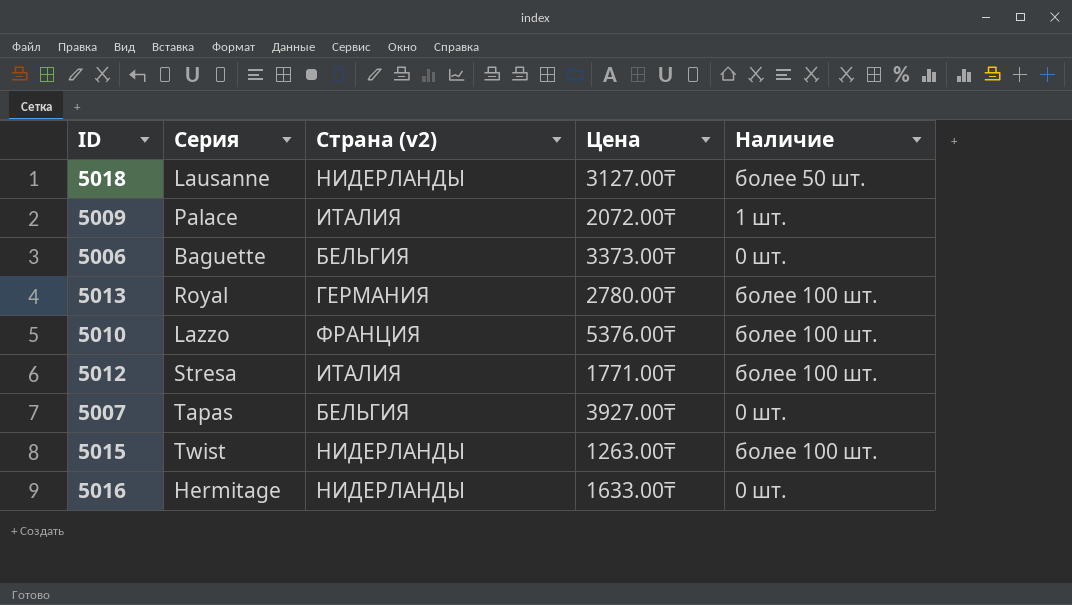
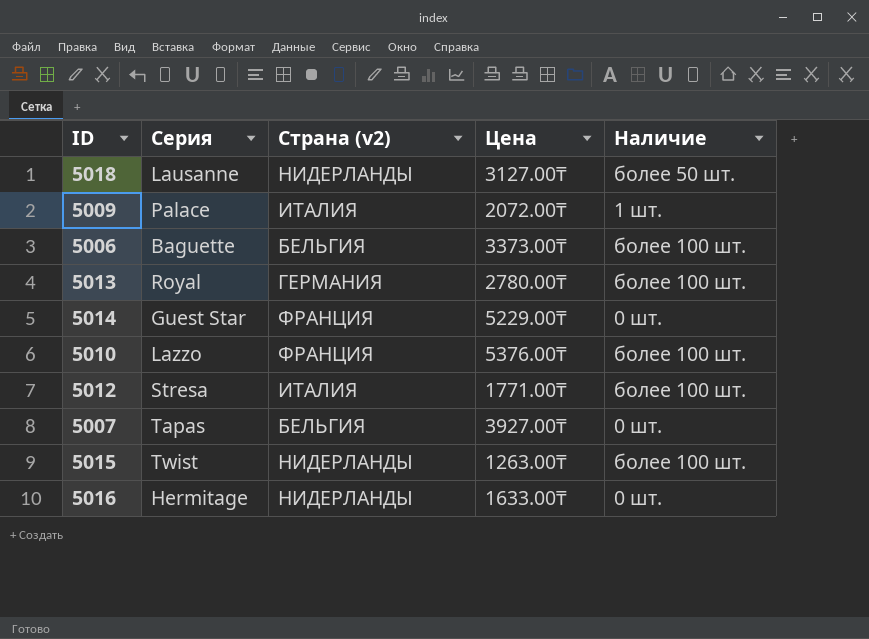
5006 | Наличие: 0 шт. -> более 100 шт.
row 5014: none -> Guest Star | ФРАНЦИЯ | 5229.00₸ | 0 шт.

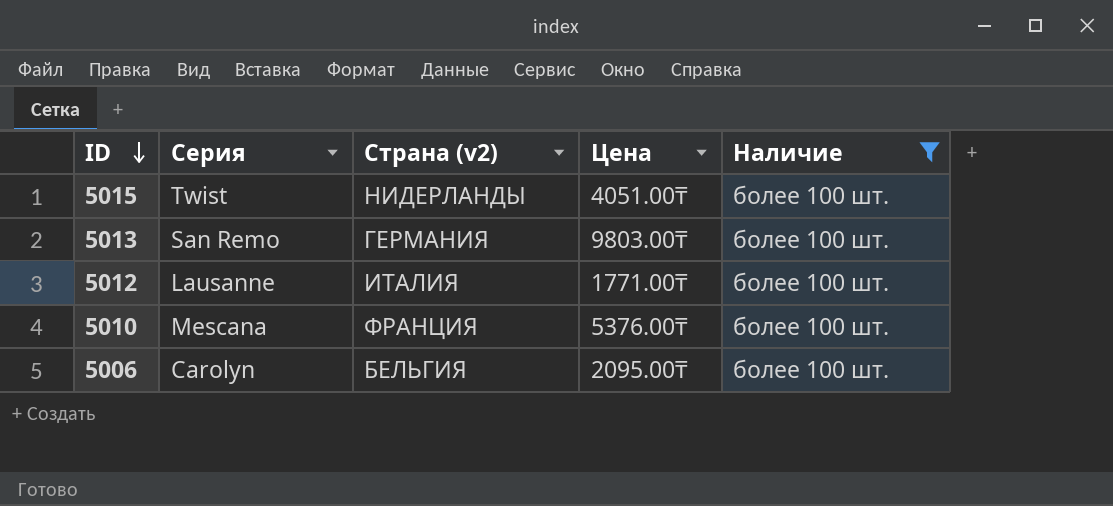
filter: none -> Наличие = более 100 шт.
row order: none -> ID descending
5015 | Цена: 1263.00₸ -> 4051.00₸
5013 | Серия: Royal -> San Remo
5013 | Цена: 2780.00₸ -> 9803.00₸
5012 | Серия: Stresa -> Lausanne
5010 | Серия: Lazzo -> Mescana
5006 | Серия: Baguette -> Carolyn
5006 | Цена: 3373.00₸ -> 2095.00₸

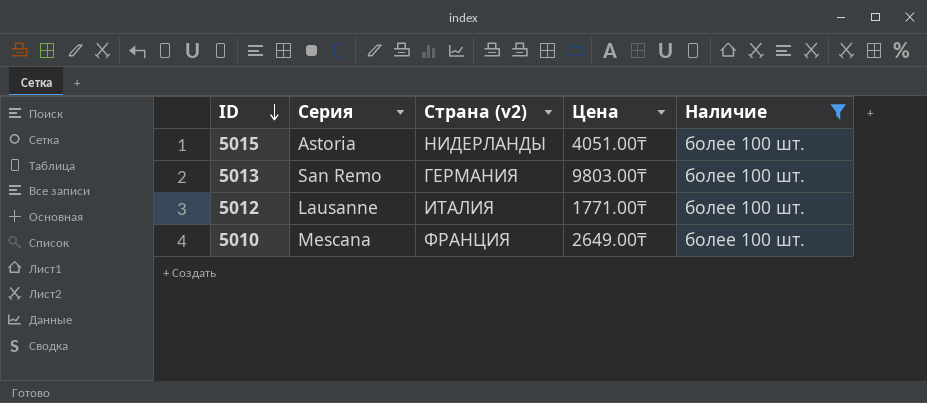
row 5006: Carolyn | БЕЛЬГИЯ | 2095.00₸ | более 100 шт. -> none
5015 | Серия: Twist -> Astoria
5010 | Цена: 5376.00₸ -> 2649.00₸

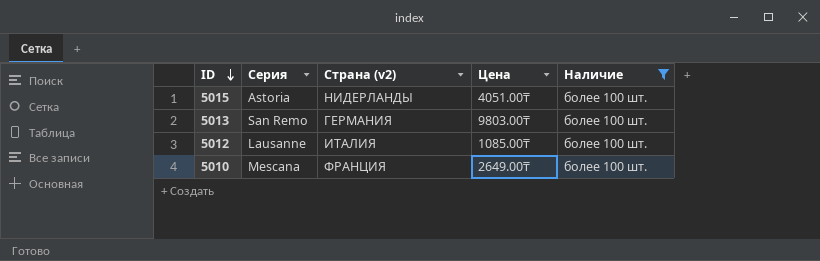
5012 | Цена: 1771.00₸ -> 1085.00₸

